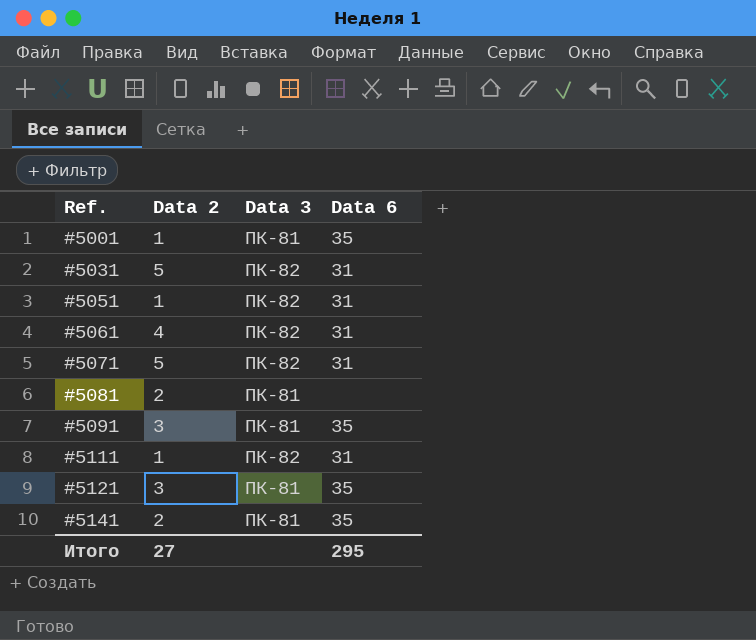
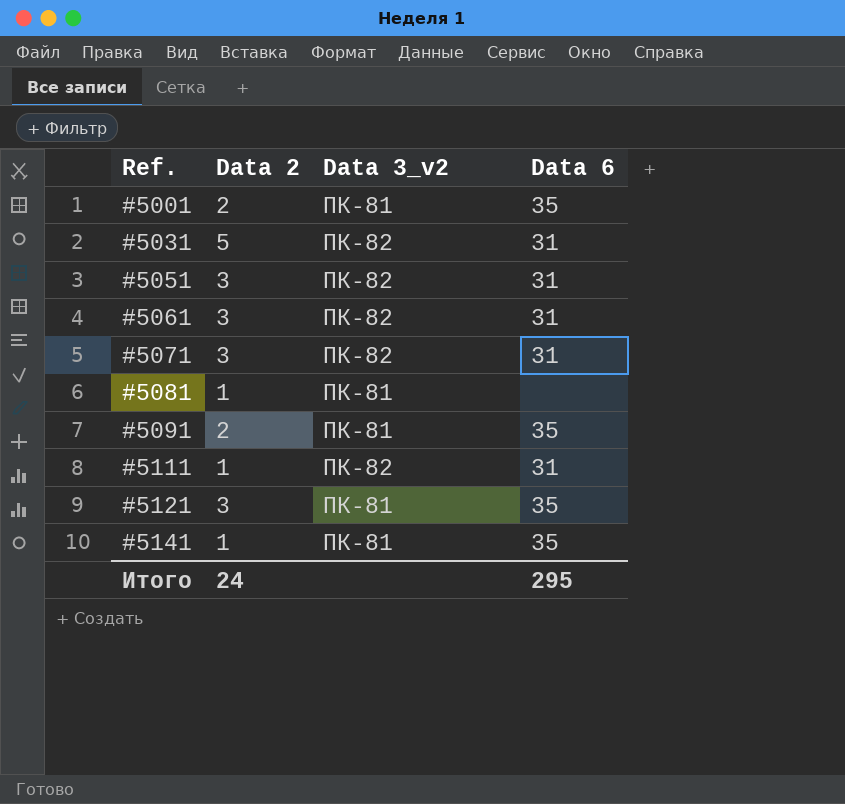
column name: Data 3 -> Data 3_v2
#5001 | Data 2: 1 -> 2
#5051 | Data 2: 1 -> 3
#5061 | Data 2: 4 -> 3
#5071 | Data 2: 5 -> 3
#5081 | Data 2: 2 -> 1
#5091 | Data 2: 3 -> 2
#5141 | Data 2: 2 -> 1
Итого | Data 2: 27 -> 24

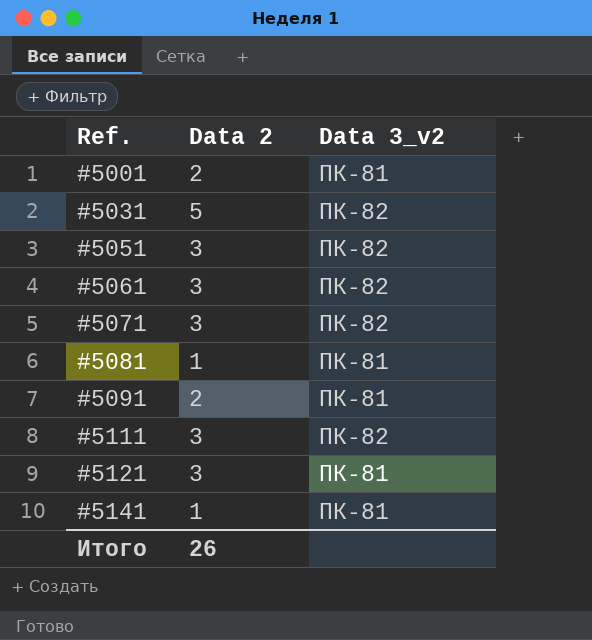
column Data 6 | position: 4 -> none
#5111 | Data 2: 1 -> 3
Итого | Data 2: 24 -> 26

